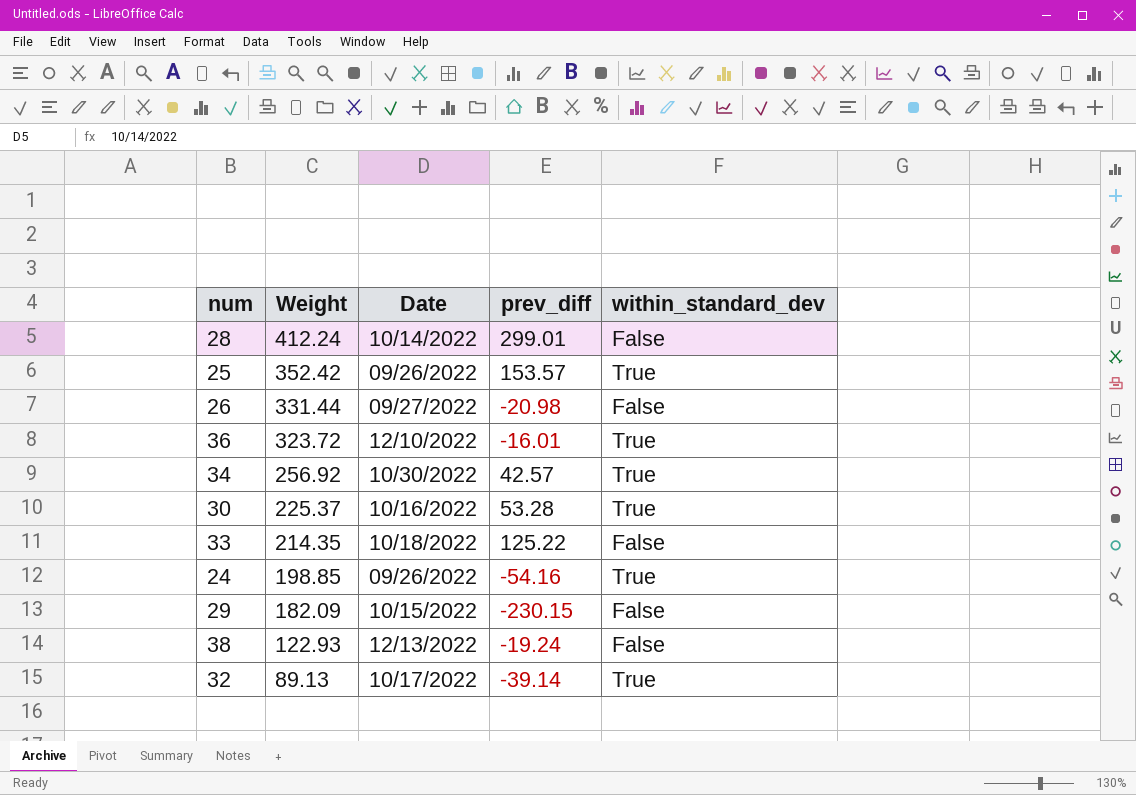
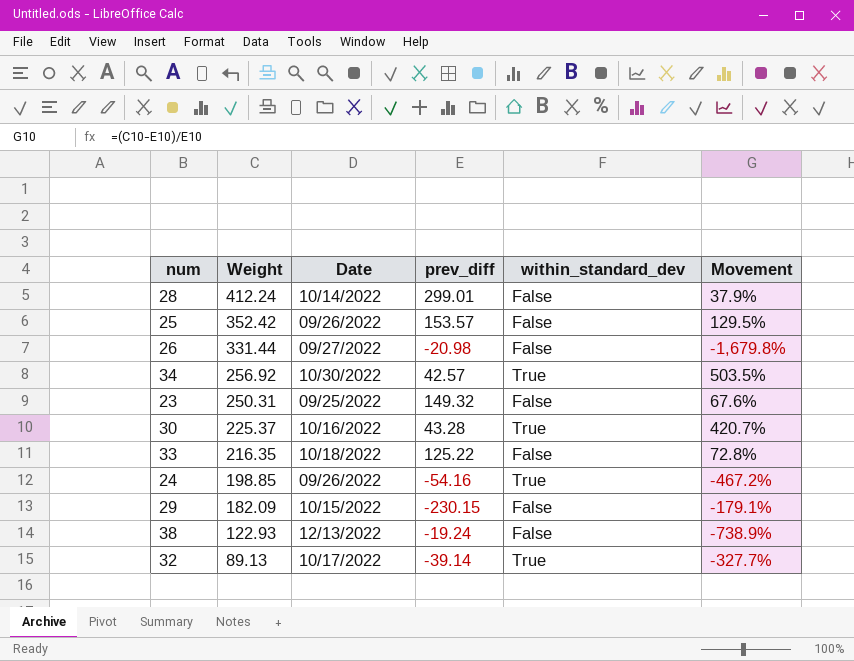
column Movement | formula: none -> ([Weight] - [prev_diff]) / [prev_diff]
row 36: 323.72 | 12/10/2022 | -16.01 | True -> none
25 | within_standard_dev: True -> False
row 23: none -> 250.31 | 09/25/2022 | 149.32 | False | 67.6%
30 | prev_diff: 53.28 -> 43.28
33 | Weight: 214.35 -> 216.35

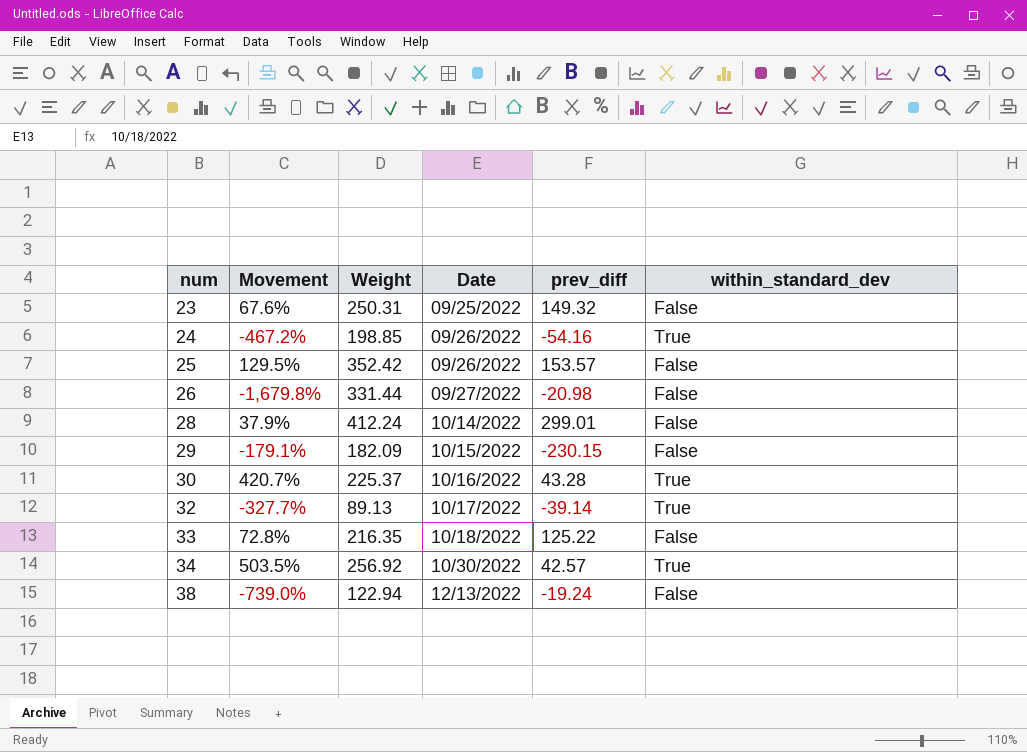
row order: Weight descending -> num ascending
column Movement | position: 6 -> 2
38 | Movement: -738.9% -> -739.0%
38 | Weight: 122.93 -> 122.94

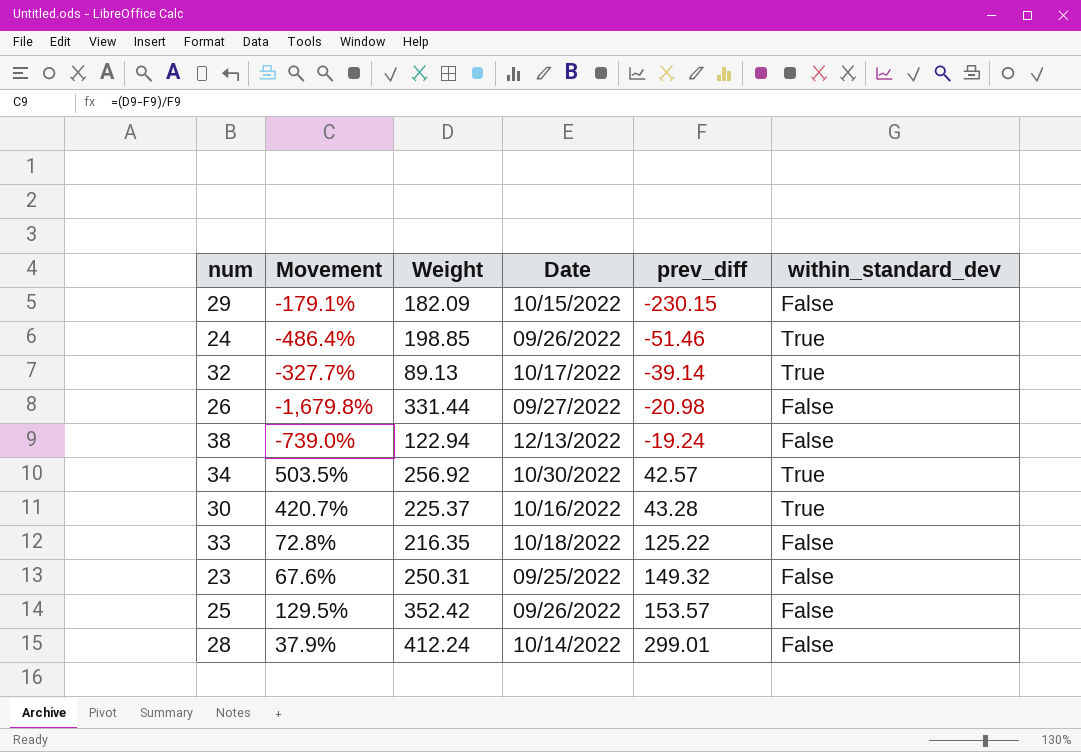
row order: num ascending -> prev_diff ascending
24 | Movement: -467.2% -> -486.4%
24 | prev_diff: -54.16 -> -51.46

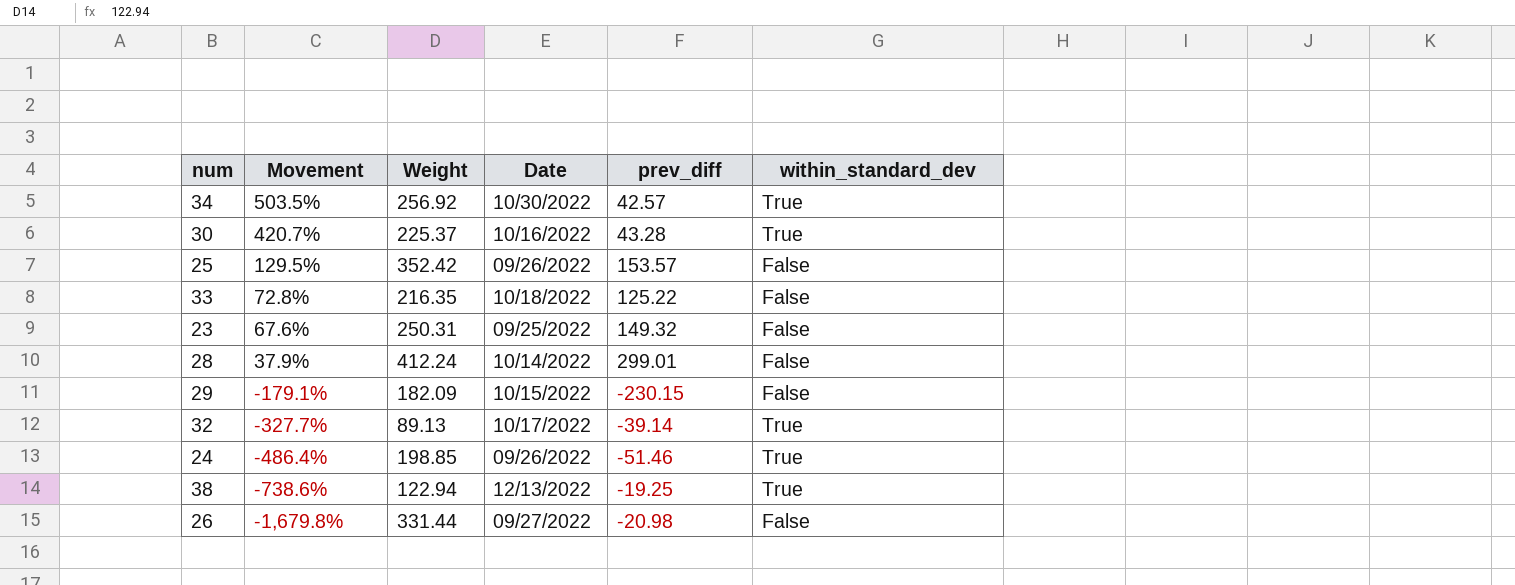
row order: prev_diff ascending -> Movement descending
38 | Movement: -739.0% -> -738.6%
38 | prev_diff: -19.24 -> -19.25
38 | within_standard_dev: False -> True

